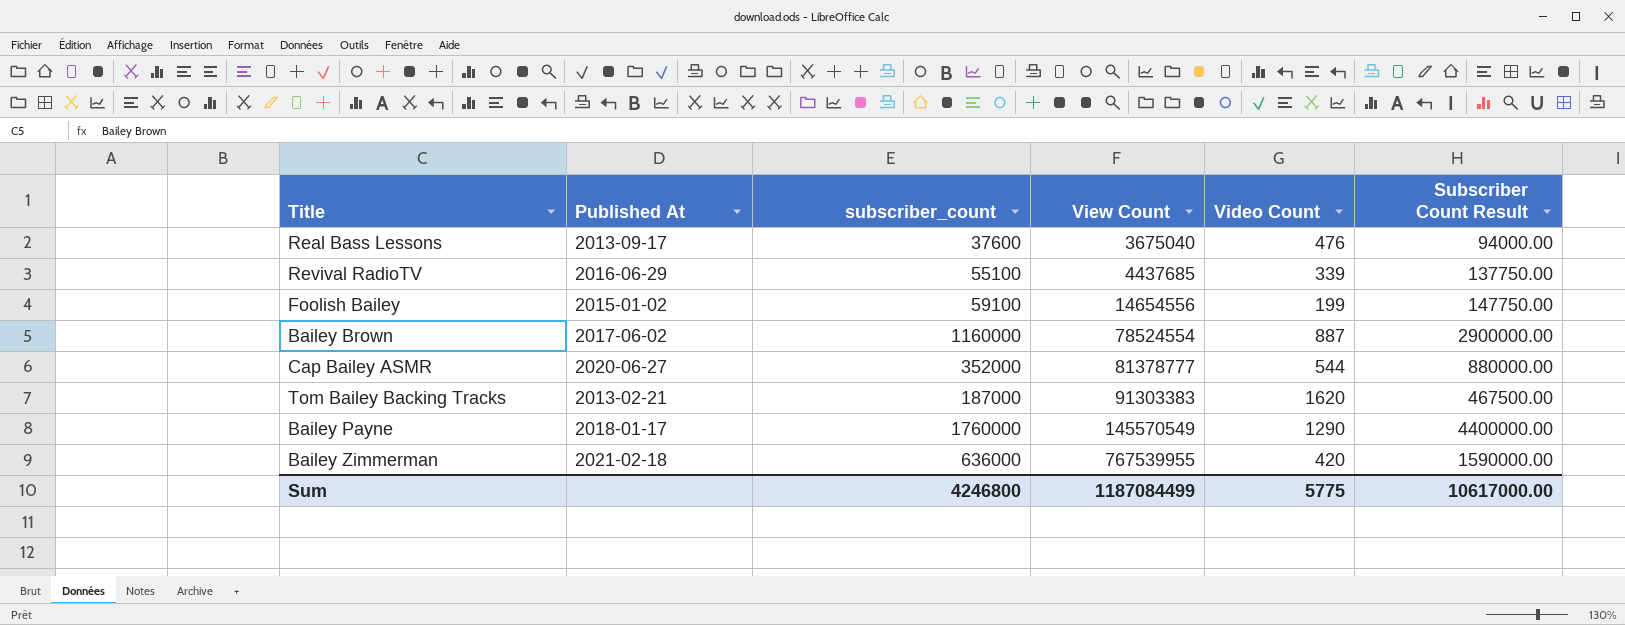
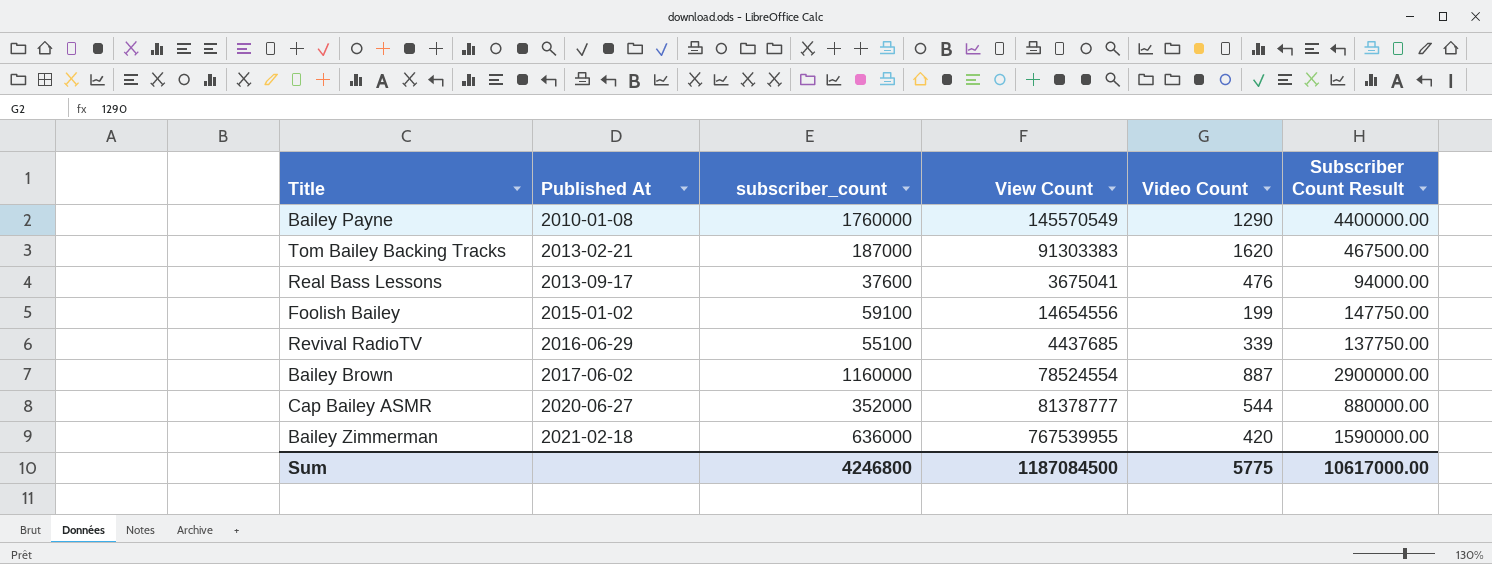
row order: View Count ascending -> Published At ascending
Bailey Payne | Published At: 2018-01-17 -> 2010-01-08
Real Bass Lessons | View Count: 3675040 -> 3675041
Sum | View Count: 1187084499 -> 1187084500

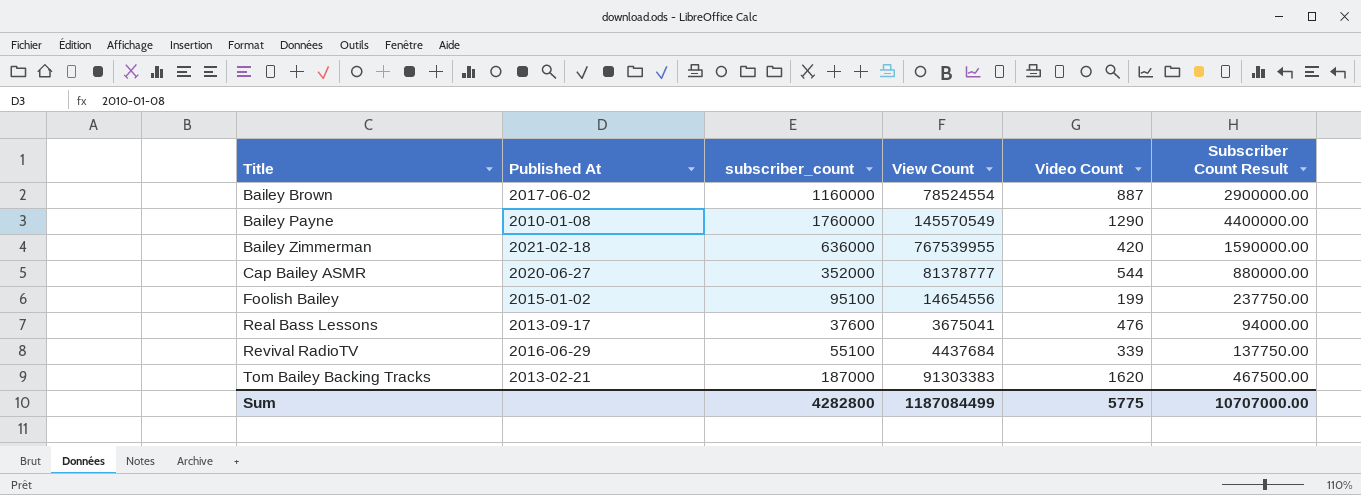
row order: Published At ascending -> Title ascending
Foolish Bailey | subscriber_count: 59100 -> 95100
Foolish Bailey | Subscriber Count Result: 147750.00 -> 237750.00
Revival RadioTV | View Count: 4437685 -> 4437684
Sum | subscriber_count: 4246800 -> 4282800
Sum | View Count: 1187084500 -> 1187084499
Sum | Subscriber Count Result: 10617000.00 -> 10707000.00

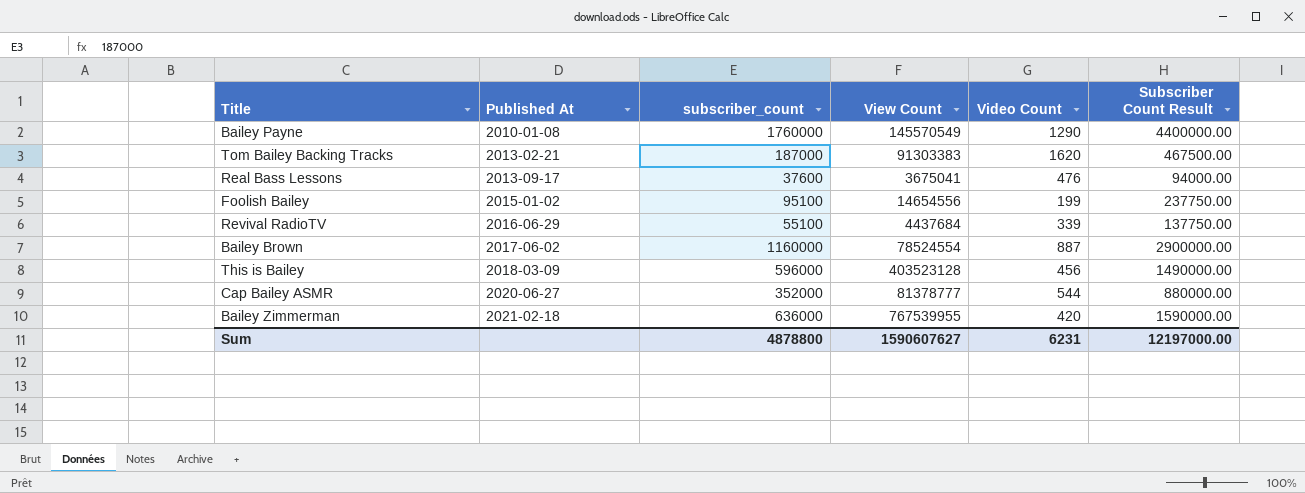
row order: Title ascending -> Published At ascending
row This is Bailey: none -> 2018-03-09 | 596000 | 403523128 | 456 | 1490000.00
Sum | subscriber_count: 4282800 -> 4878800
Sum | View Count: 1187084499 -> 1590607627
Sum | Video Count: 5775 -> 6231
Sum | Subscriber Count Result: 10707000.00 -> 12197000.00

